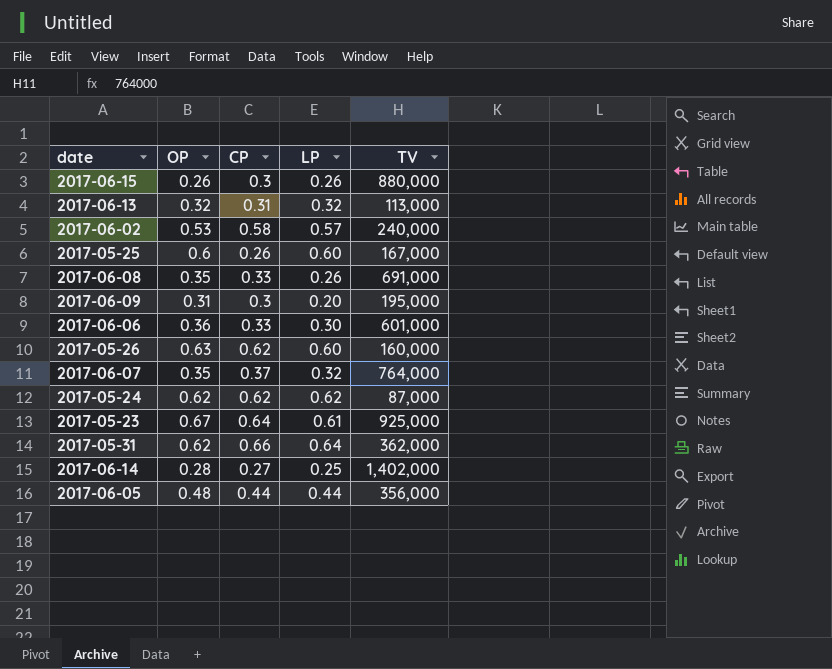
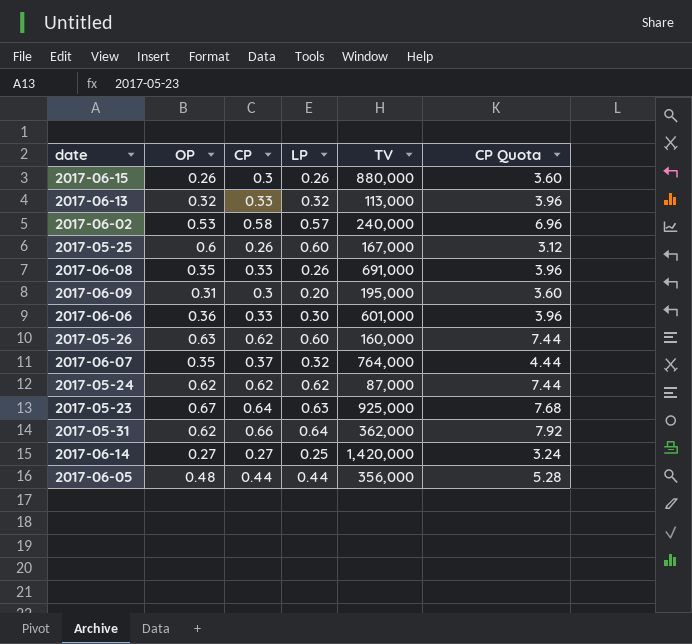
column CP Quota | formula: none -> [CP] * 12
2017-06-13 | CP: 0.31 -> 0.33
2017-05-23 | LP: 0.61 -> 0.63
2017-06-14 | OP: 0.28 -> 0.27
2017-06-14 | TV: 1,402,000 -> 1,420,000

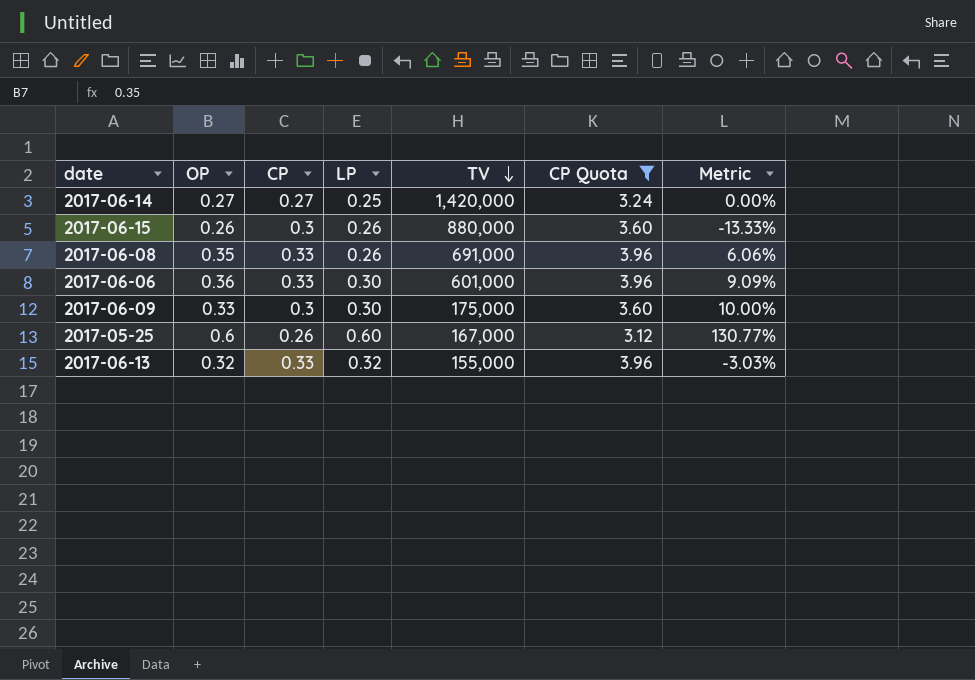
filter: none -> CP Quota <= 3.96
row order: none -> TV descending
column Metric | formula: none -> ([OP] - [CP]) / [CP]
2017-06-09 | OP: 0.31 -> 0.33
2017-06-09 | LP: 0.20 -> 0.30
2017-06-09 | TV: 195,000 -> 175,000
2017-06-13 | TV: 113,000 -> 155,000

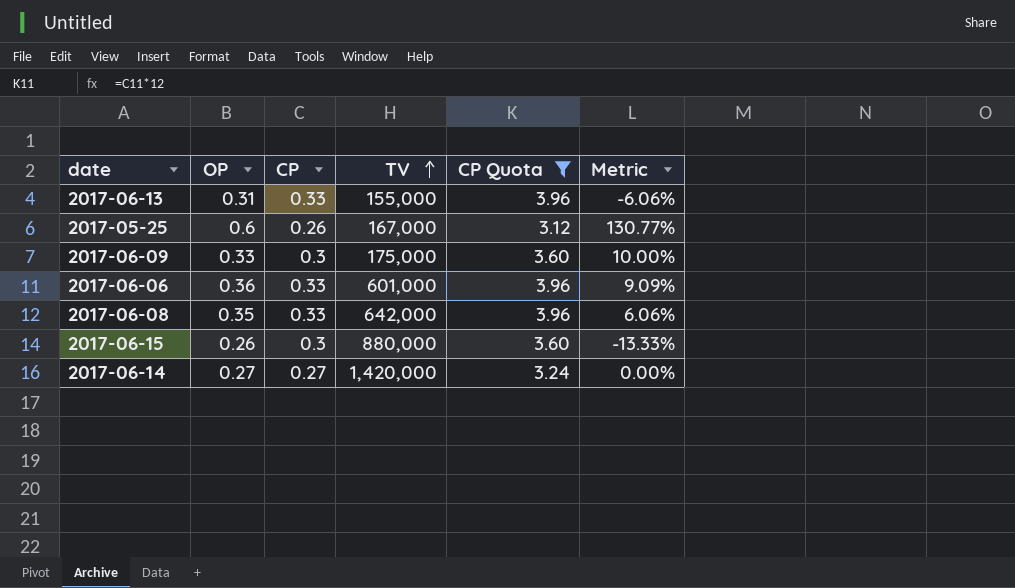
row order: TV descending -> TV ascending
column LP | position: 4 -> none
2017-06-13 | OP: 0.32 -> 0.31
2017-06-13 | Metric: -3.03% -> -6.06%
2017-06-08 | TV: 691,000 -> 642,000

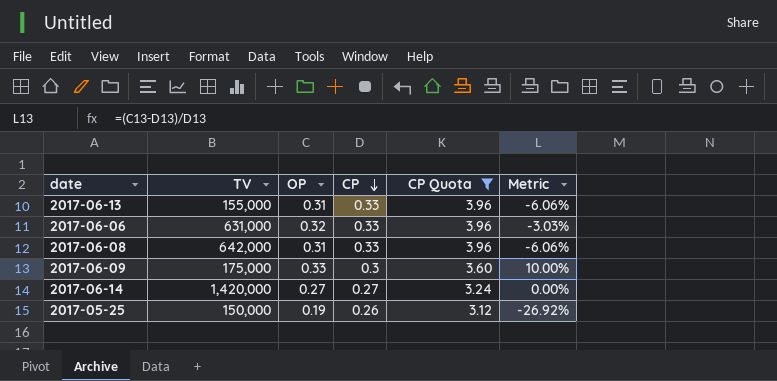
row order: TV ascending -> CP descending
column TV | position: 4 -> 2
row 2017-06-15: 0.26 | 0.3 | 880,000 | 3.60 | -13.33% -> none
2017-06-06 | TV: 601,000 -> 631,000
2017-06-06 | OP: 0.36 -> 0.32
2017-06-06 | Metric: 9.09% -> -3.03%
2017-06-08 | OP: 0.35 -> 0.31
2017-06-08 | Metric: 6.06% -> -6.06%
2017-05-25 | TV: 167,000 -> 150,000
2017-05-25 | OP: 0.6 -> 0.19
2017-05-25 | Metric: 130.77% -> -26.92%

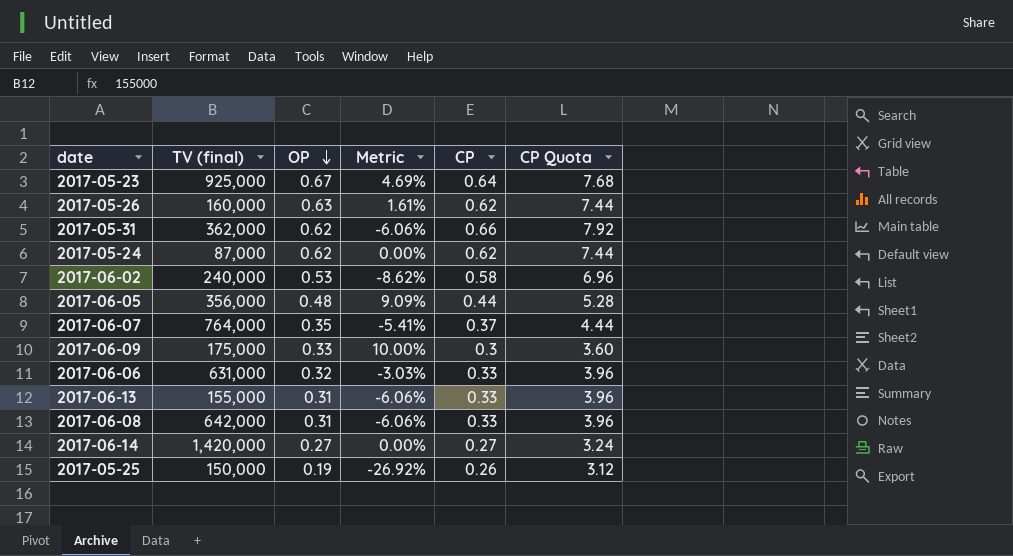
filter: CP Quota <= 3.96 -> none
row order: CP descending -> OP descending
column name: TV -> TV (final)
column Metric | position: 6 -> 4

